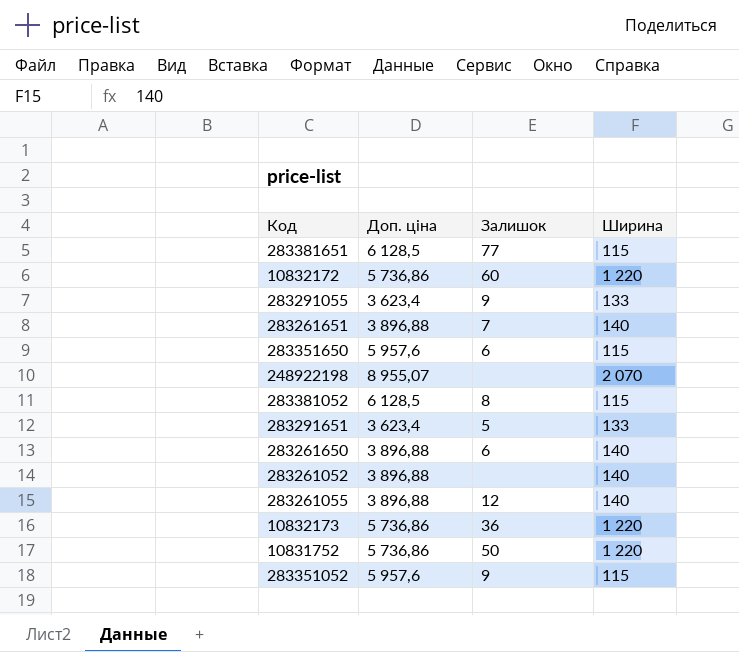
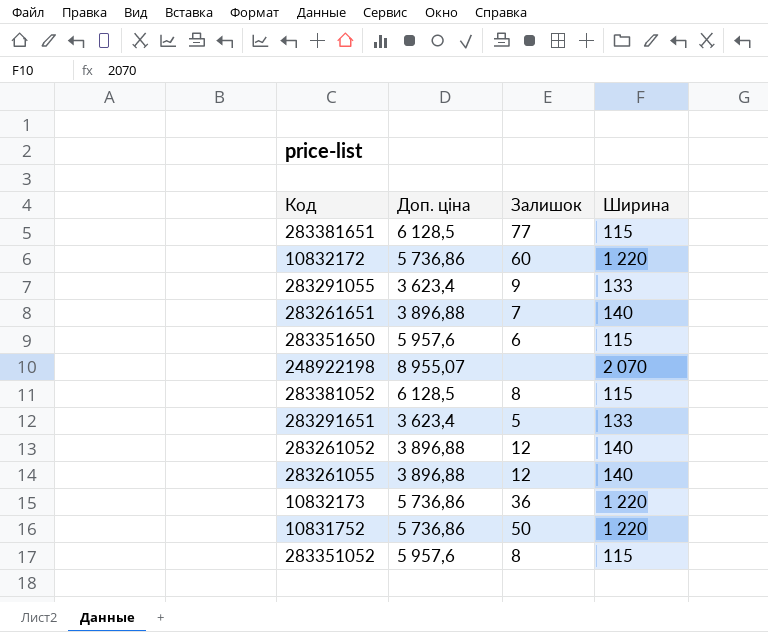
row 283261650: 3 896,88 | 6 | 140 -> none
283261052 | Залишок: none -> 12
283351052 | Залишок: 9 -> 8

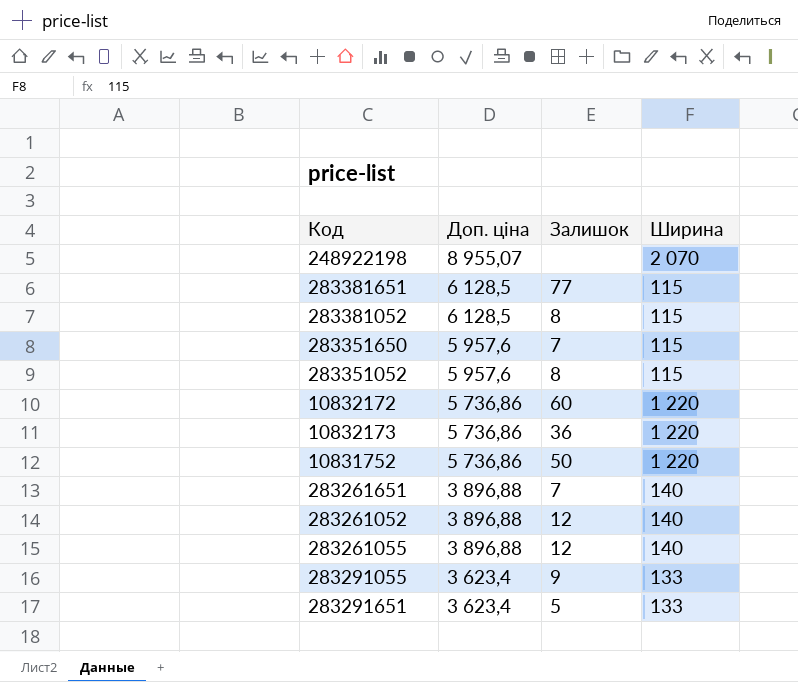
row order: none -> Доп. ціна descending
283351650 | Залишок: 6 -> 7

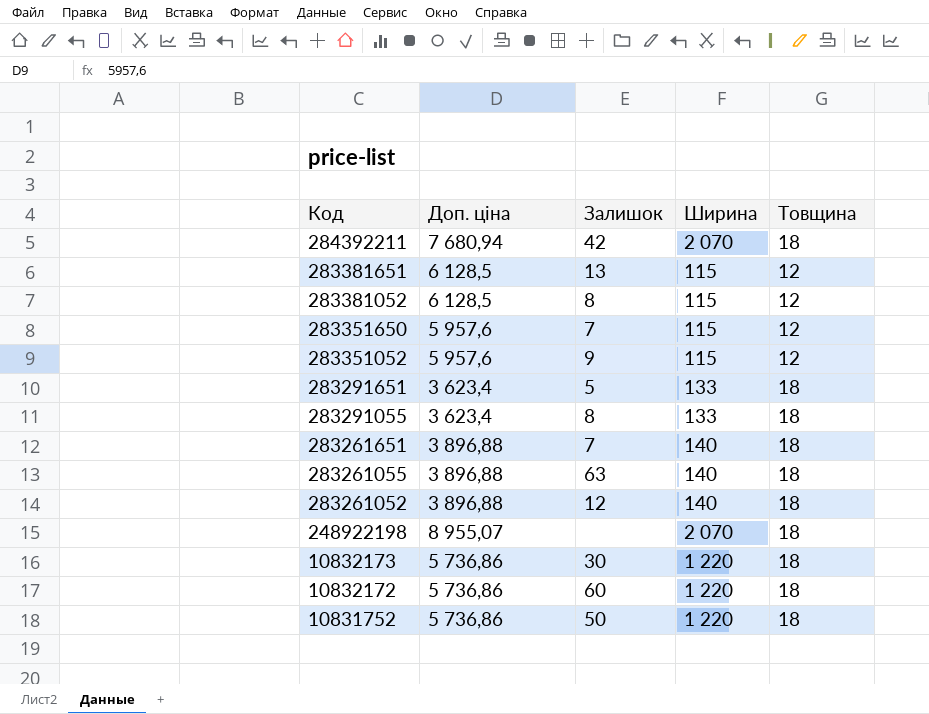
row order: Доп. ціна descending -> Код descending
column Товщина | position: none -> 5
row 284392211: none -> 7 680,94 | 42 | 2 070 | 18
283381651 | Залишок: 77 -> 13
283351052 | Залишок: 8 -> 9
283291055 | Залишок: 9 -> 8
283261055 | Залишок: 12 -> 63
10832173 | Залишок: 36 -> 30

